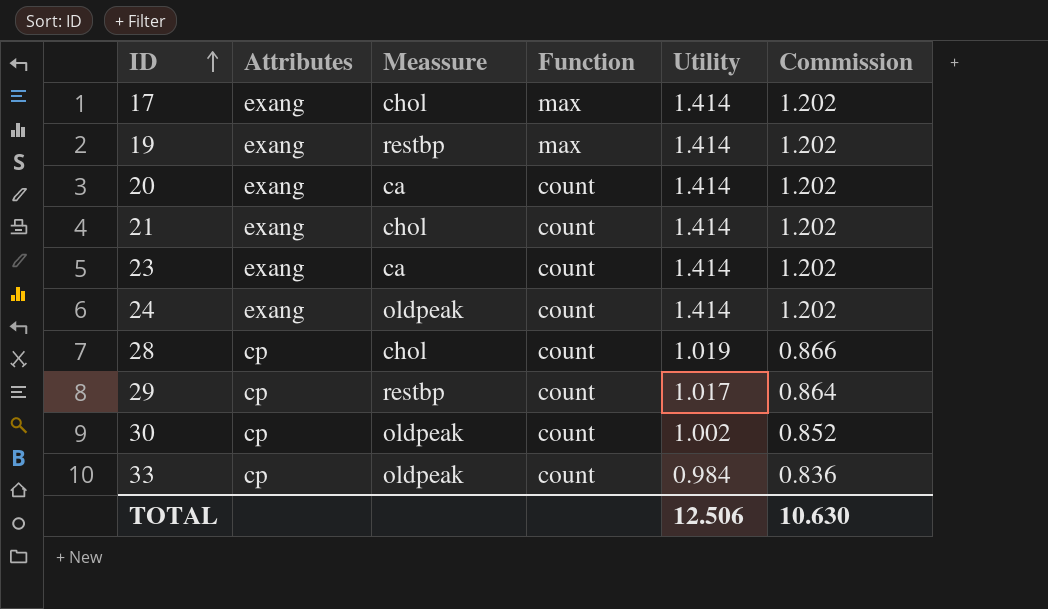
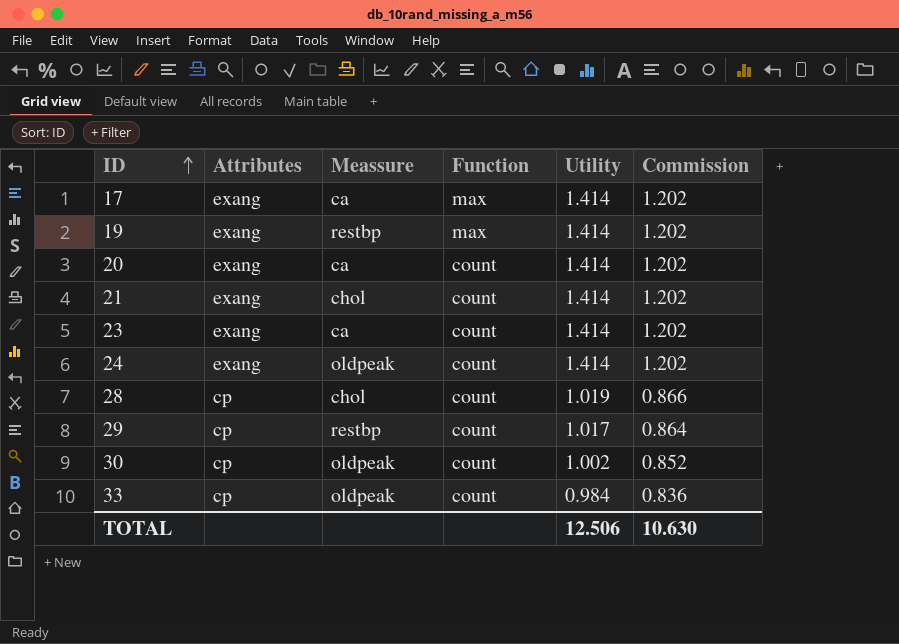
17 | Meassure: chol -> ca

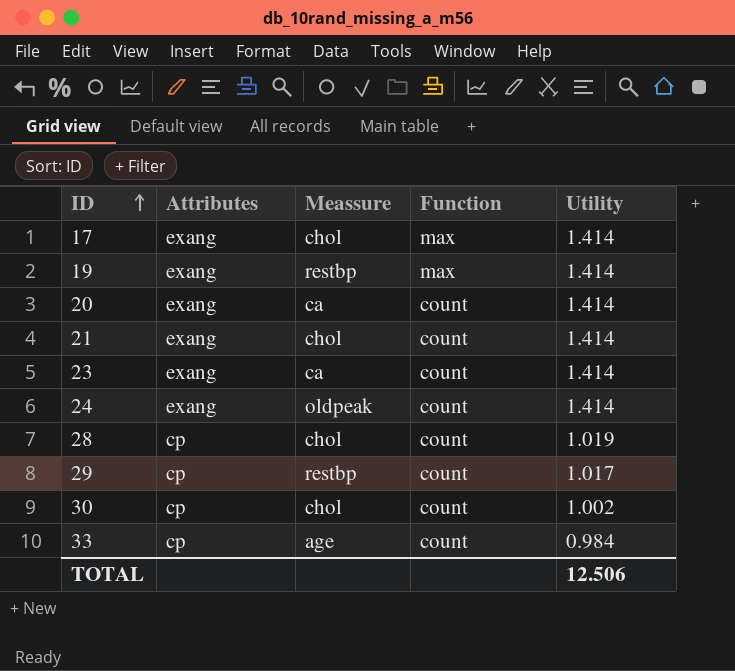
column Commission | formula: [Utility] * 0.85 -> none
17 | Meassure: ca -> chol
30 | Meassure: oldpeak -> chol
33 | Meassure: oldpeak -> age

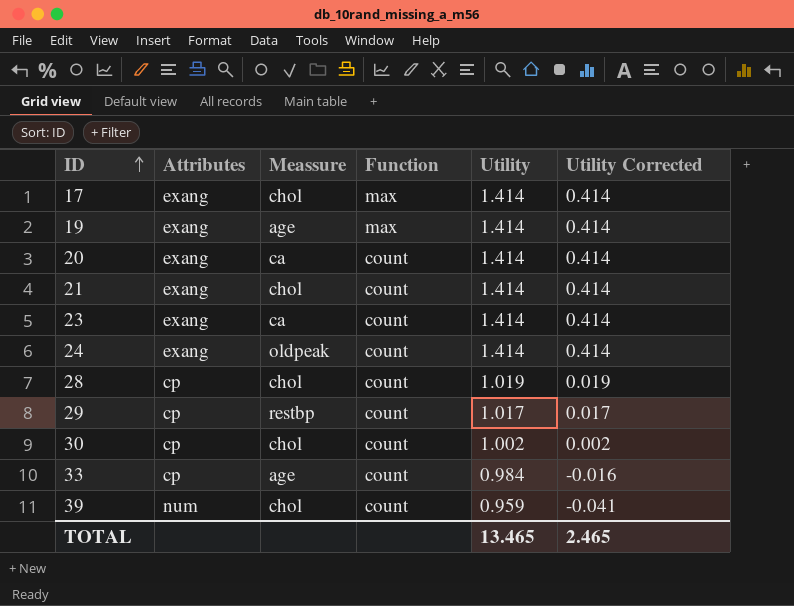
column Utility Corrected | formula: none -> [Utility] - 1
19 | Meassure: restbp -> age
row 39: none -> num | chol | count | 0.959 | -0.041
TOTAL | Utility: 12.506 -> 13.465

